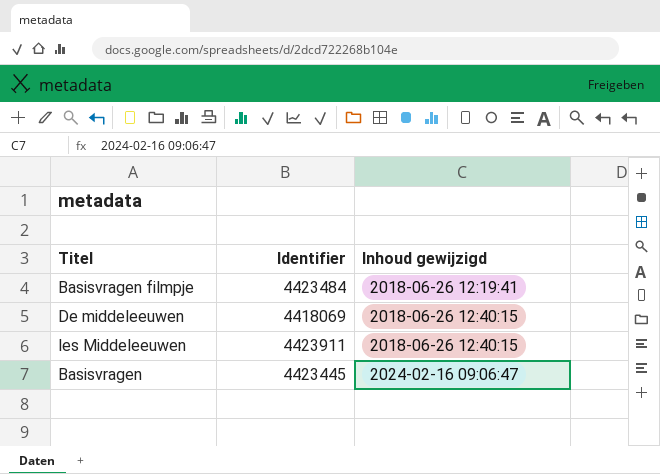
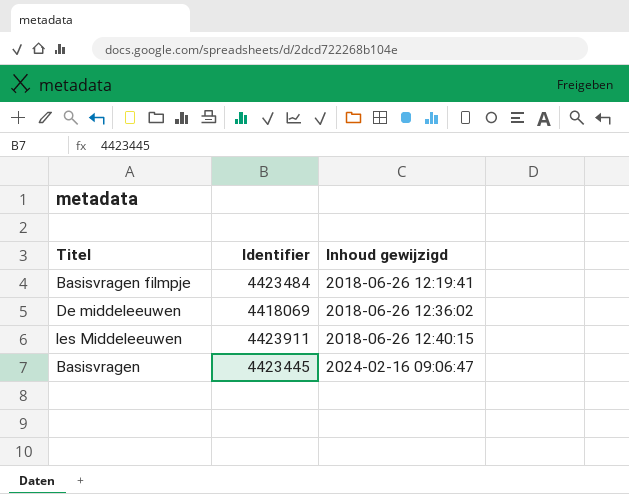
De middeleeuwen | Inhoud gewijzigd: 2018-06-26 12:40:15 -> 2018-06-26 12:36:02

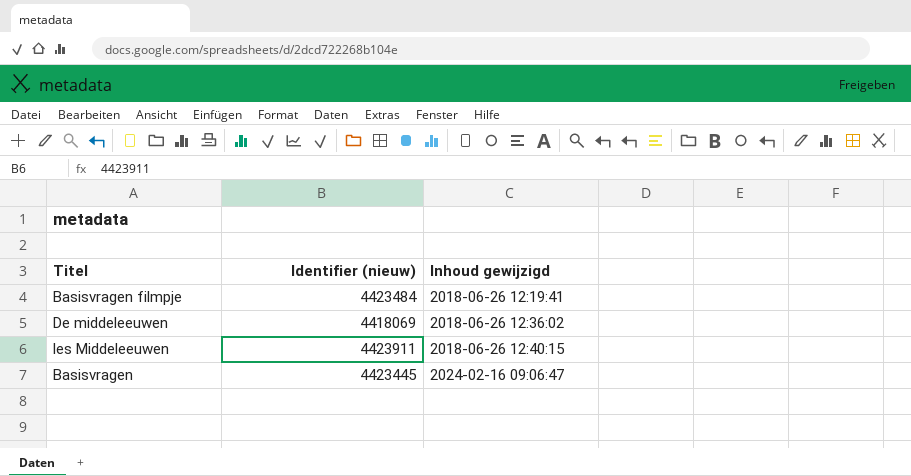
column name: Identifier -> Identifier (nieuw)

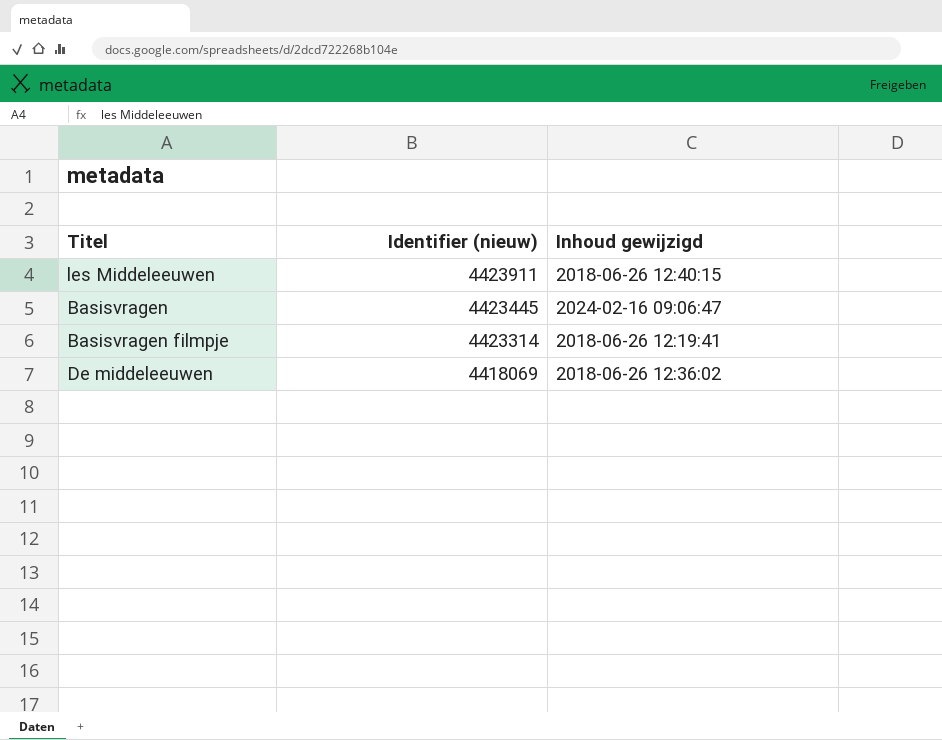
row order: Inhoud gewijzigd ascending -> Identifier (nieuw) descending
Basisvragen filmpje | Identifier (nieuw): 4423484 -> 4423314

